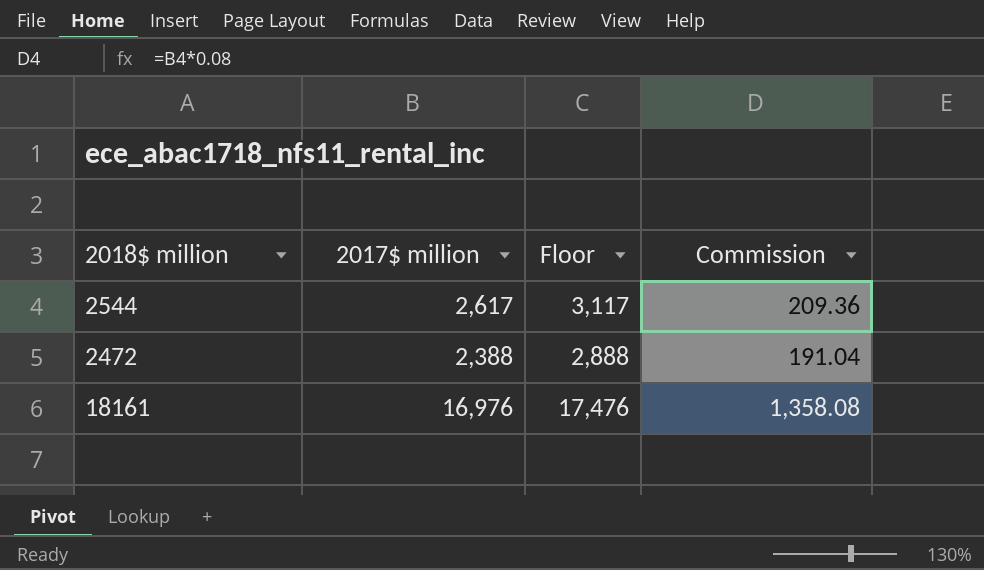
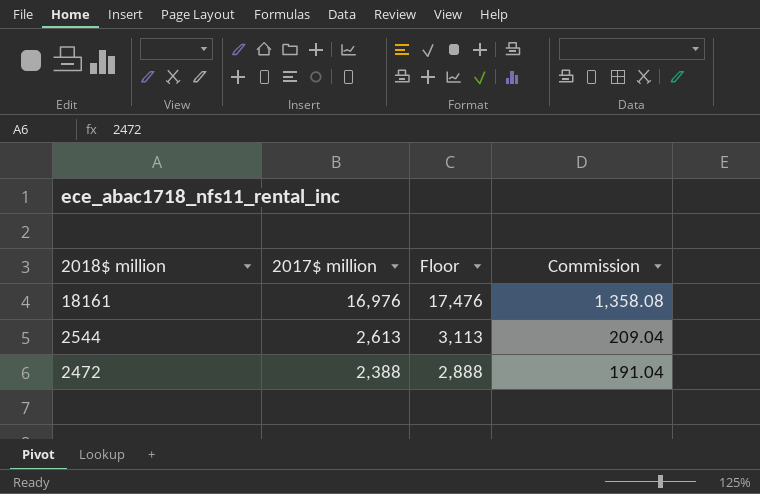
row order: none -> 2018$ million descending
2544 | 2017$ million: 2,617 -> 2,613
2544 | Floor: 3,117 -> 3,113
2544 | Commission: 209.36 -> 209.04

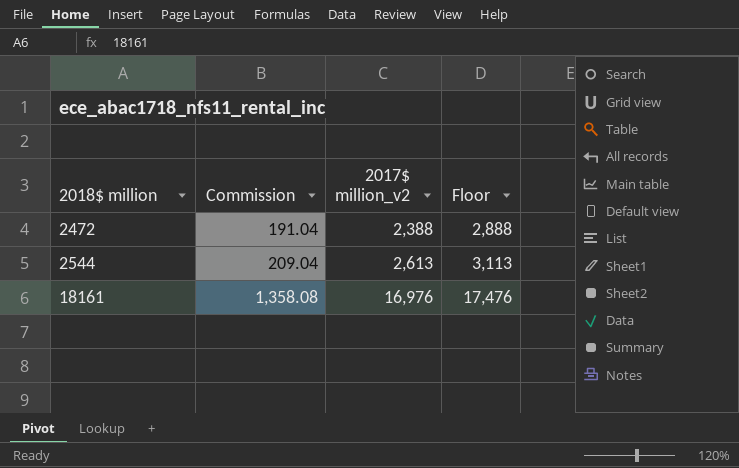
row order: 2018$ million descending -> 2018$ million ascending
column Commission | position: 4 -> 2
column name: 2017$ million -> 2017$ million_v2

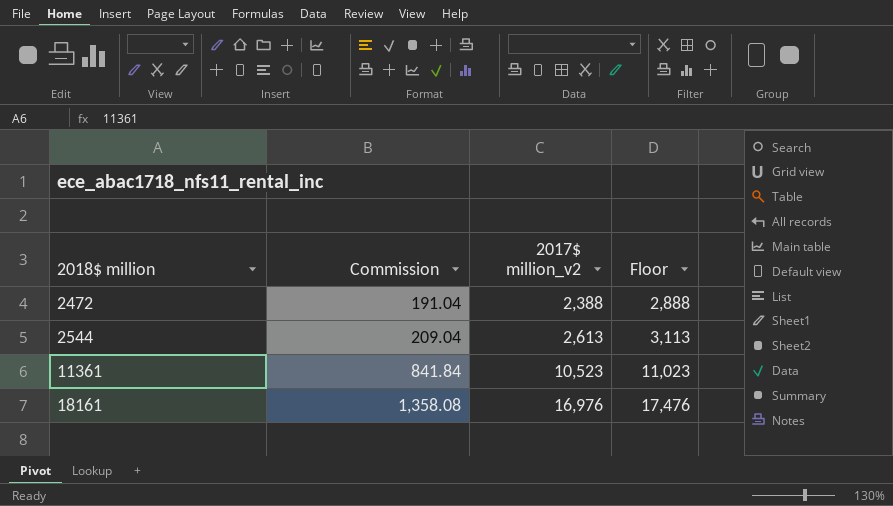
row 11361: none -> 841.84 | 10,523 | 11,023

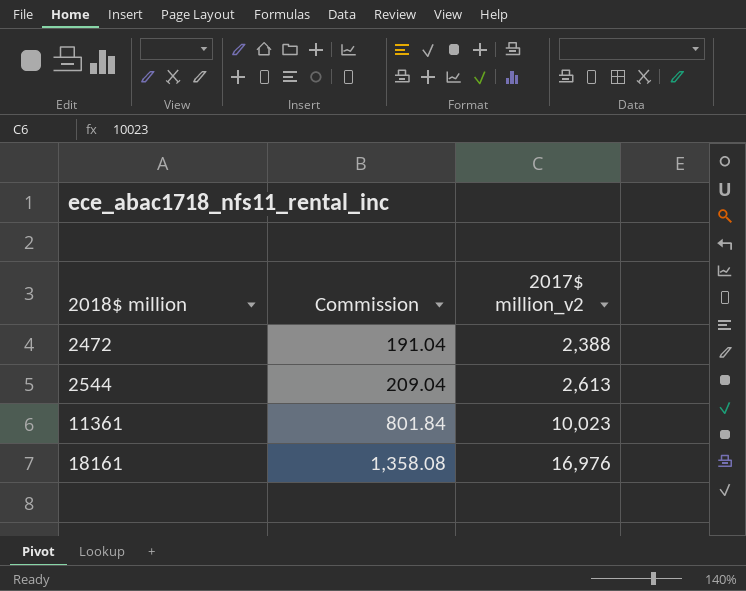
column Floor | formula: [2017$ million_v2] + 500 -> none
11361 | Commission: 841.84 -> 801.84
11361 | 2017$ million_v2: 10,523 -> 10,023

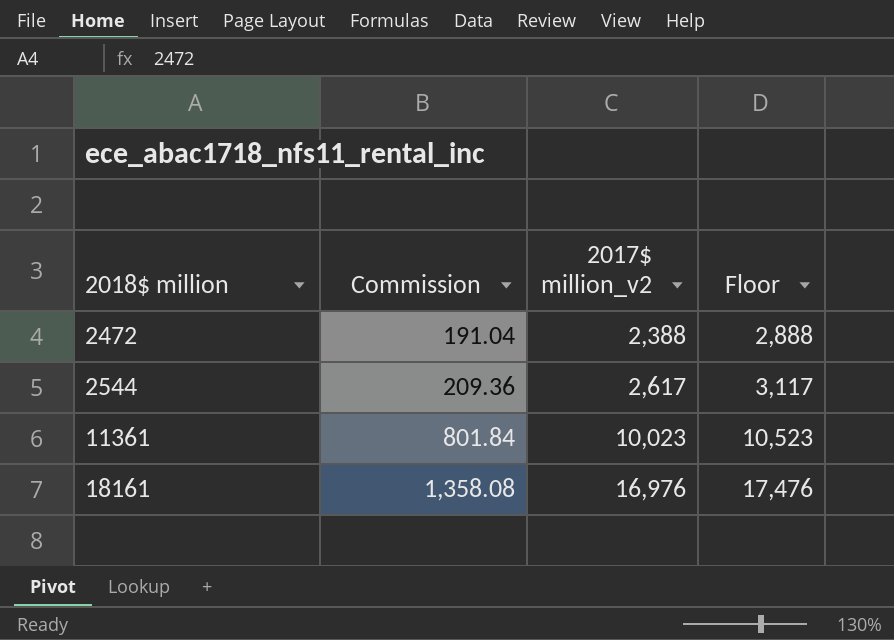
column Floor | formula: none -> [2017$ million_v2] + 500
2544 | Commission: 209.04 -> 209.36
2544 | 2017$ million_v2: 2,613 -> 2,617

